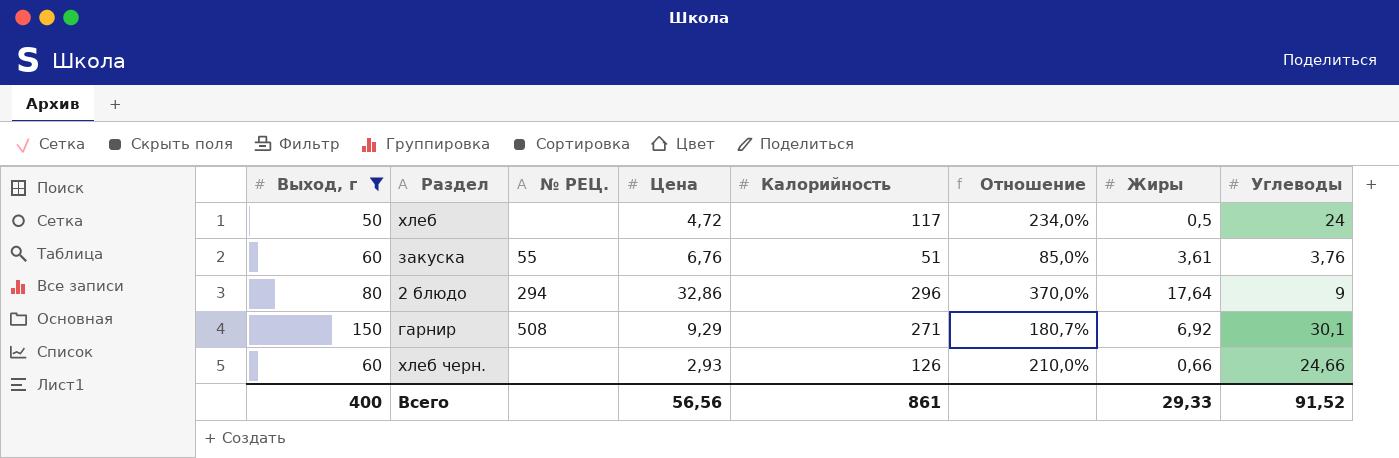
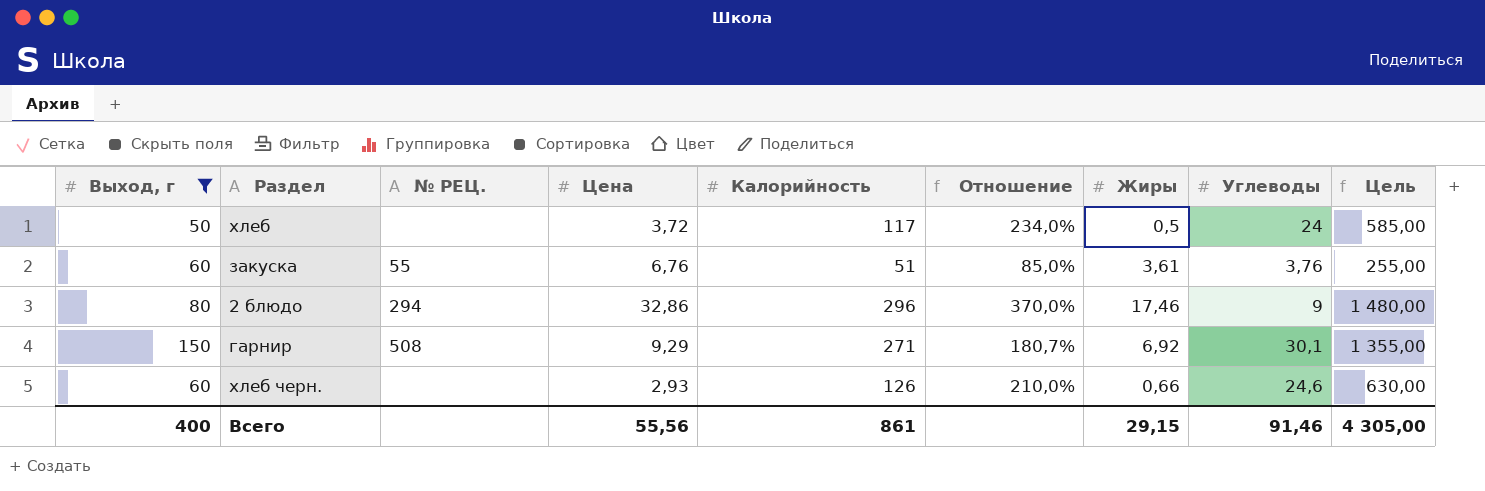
column Цель | formula: none -> [Калорийность] * 5
хлеб | Цена: 4,72 -> 3,72
2 блюдо | Жиры: 17,64 -> 17,46
хлеб черн. | Углеводы: 24,66 -> 24,6
Всего | Цена: 56,56 -> 55,56
Всего | Жиры: 29,33 -> 29,15
Всего | Углеводы: 91,52 -> 91,46

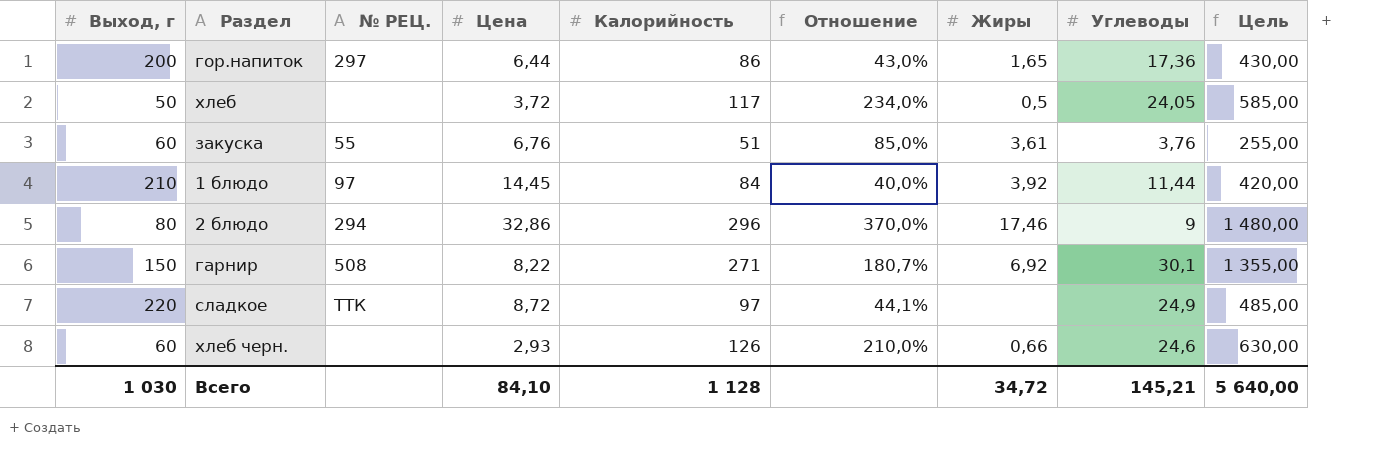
filter: Выход, г <= 150 -> none
хлеб | Углеводы: 24 -> 24,05
гарнир | Цена: 9,29 -> 8,22
Всего | Выход, г: 400 -> 1 030
Всего | Цена: 55,56 -> 84,10
Всего | Калорийность: 861 -> 1 128
Всего | Жиры: 29,15 -> 34,72
Всего | Углеводы: 91,46 -> 145,21
Всего | Цель: 4 305,00 -> 5 640,00

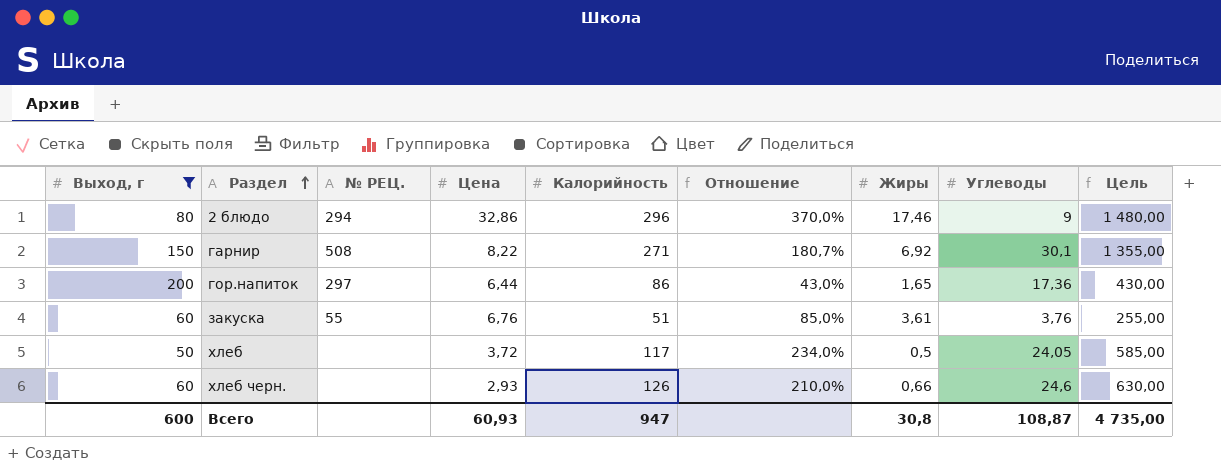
filter: none -> Выход, г <= 200
row order: none -> Раздел ascending
Всего | Выход, г: 1 030 -> 600
Всего | Цена: 84,10 -> 60,93
Всего | Калорийность: 1 128 -> 947
Всего | Жиры: 34,72 -> 30,8
Всего | Углеводы: 145,21 -> 108,87
Всего | Цель: 5 640,00 -> 4 735,00

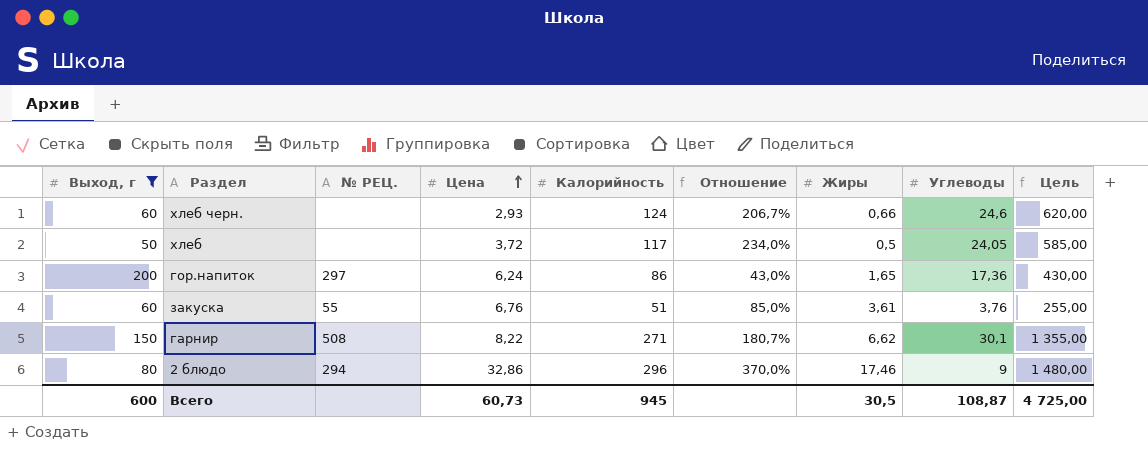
row order: Раздел ascending -> Цена ascending
хлеб черн. | Калорийность: 126 -> 124
хлеб черн. | Отношение: 210,0% -> 206,7%
хлеб черн. | Цель: 630,00 -> 620,00
гор.напиток | Цена: 6,44 -> 6,24
гарнир | Жиры: 6,92 -> 6,62
Всего | Цена: 60,93 -> 60,73
Всего | Калорийность: 947 -> 945
Всего | Жиры: 30,8 -> 30,5
Всего | Цель: 4 735,00 -> 4 725,00

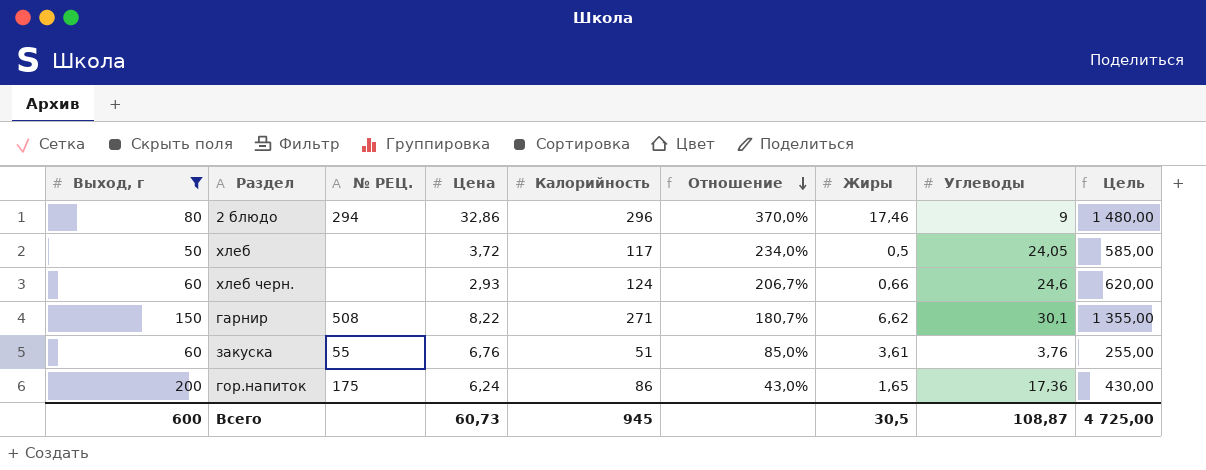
row order: Цена ascending -> Отношение descending
гор.напиток | № РЕЦ.: 297 -> 175

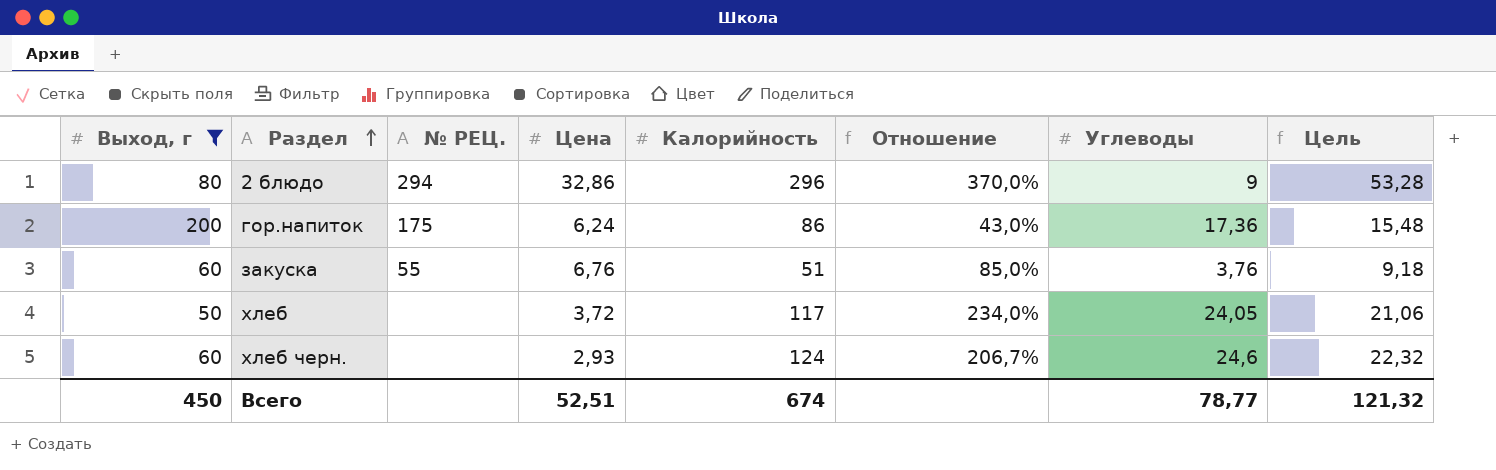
row order: Отношение descending -> Раздел ascending
column Жиры | position: 7 -> none
column Цель | formula: [Калорийность] * 5 -> [Калорийность] * 0,18
row гарнир: 150 | 508 | 8,22 | 271 | 180,7% | 6,62 | 30,1 | 1 355,00 -> none
Всего | Выход, г: 600 -> 450
Всего | Цена: 60,73 -> 52,51
Всего | Калорийность: 945 -> 674
Всего | Углеводы: 108,87 -> 78,77
Всего | Цель: 4 725,00 -> 121,32

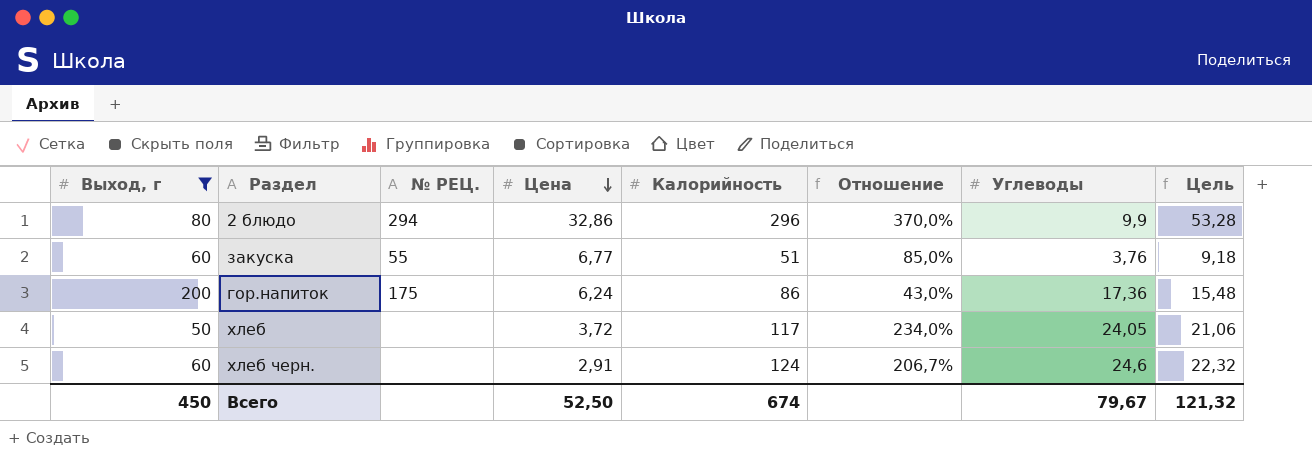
row order: Раздел ascending -> Цена descending
2 блюдо | Углеводы: 9 -> 9,9
закуска | Цена: 6,76 -> 6,77
хлеб черн. | Цена: 2,93 -> 2,91
Всего | Цена: 52,51 -> 52,50
Всего | Углеводы: 78,77 -> 79,67

